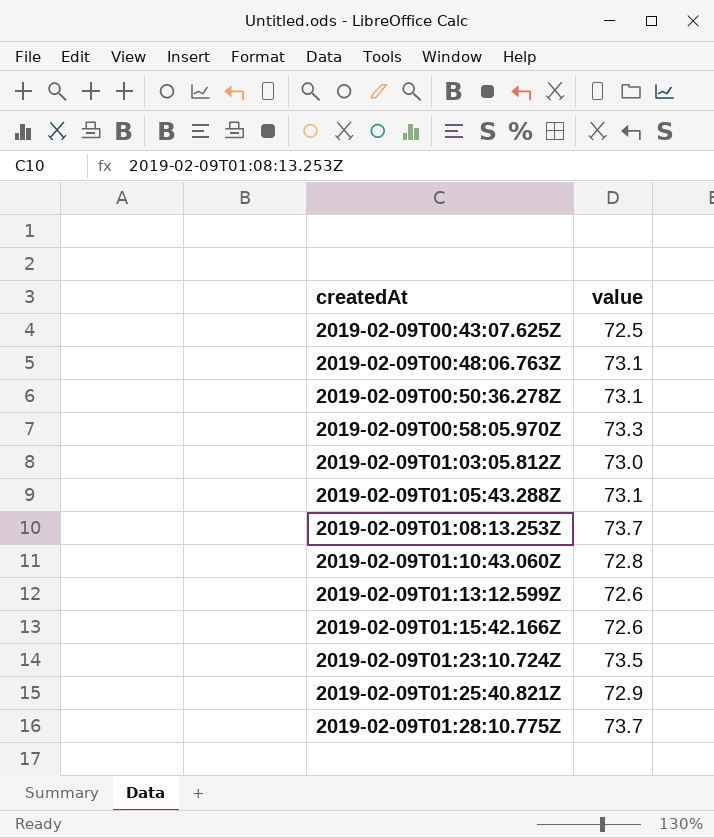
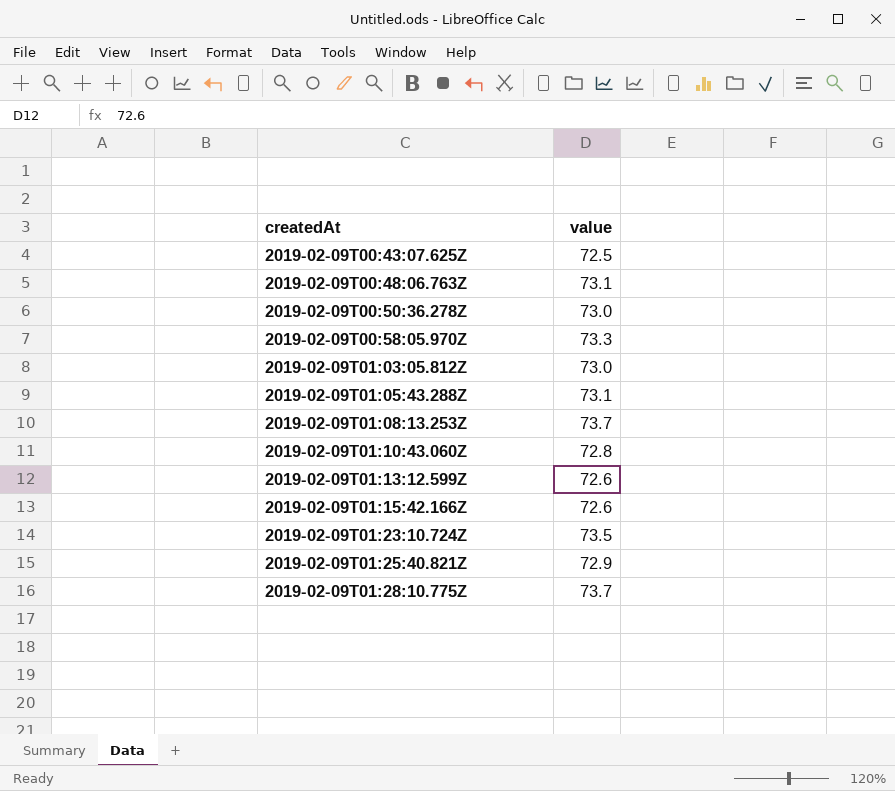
2019-02-09T00:50:36.278Z | value: 73.1 -> 73.0

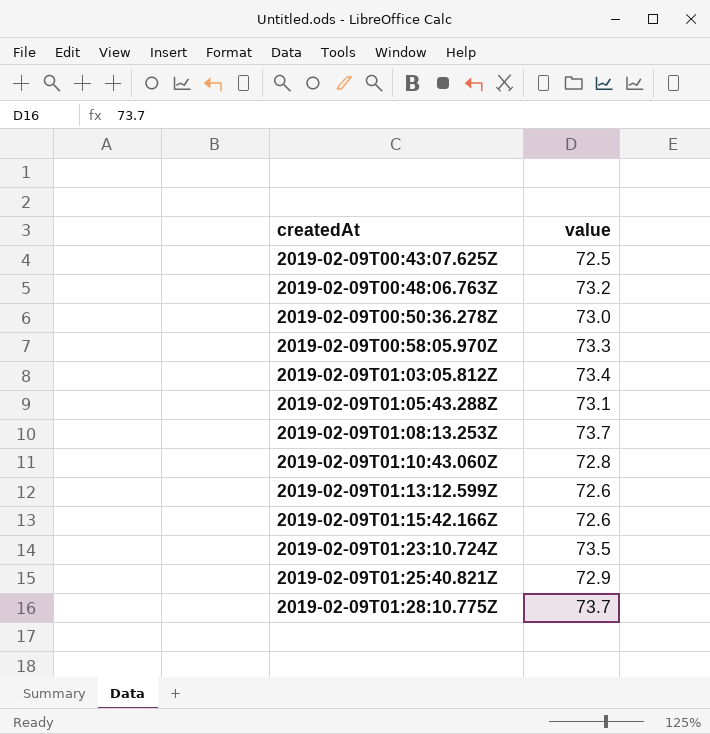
2019-02-09T00:48:06.763Z | value: 73.1 -> 73.2
2019-02-09T01:03:05.812Z | value: 73.0 -> 73.4

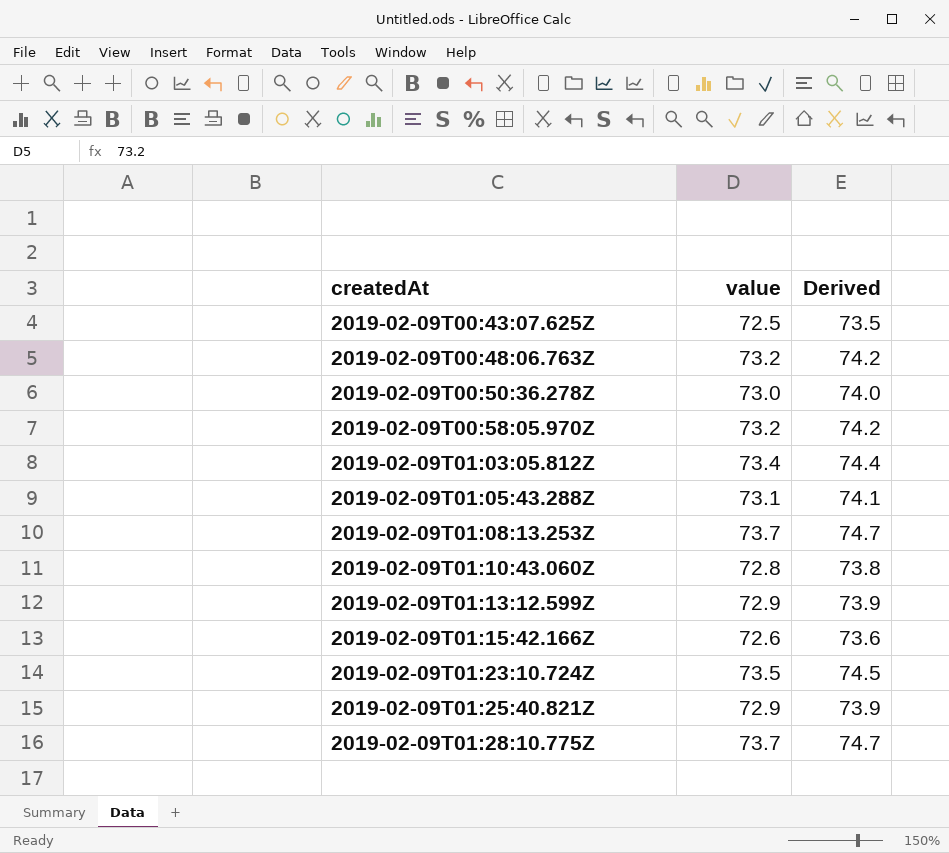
column Derived | formula: none -> [value] + 1
2019-02-09T00:58:05.970Z | value: 73.3 -> 73.2
2019-02-09T01:13:12.599Z | value: 72.6 -> 72.9

